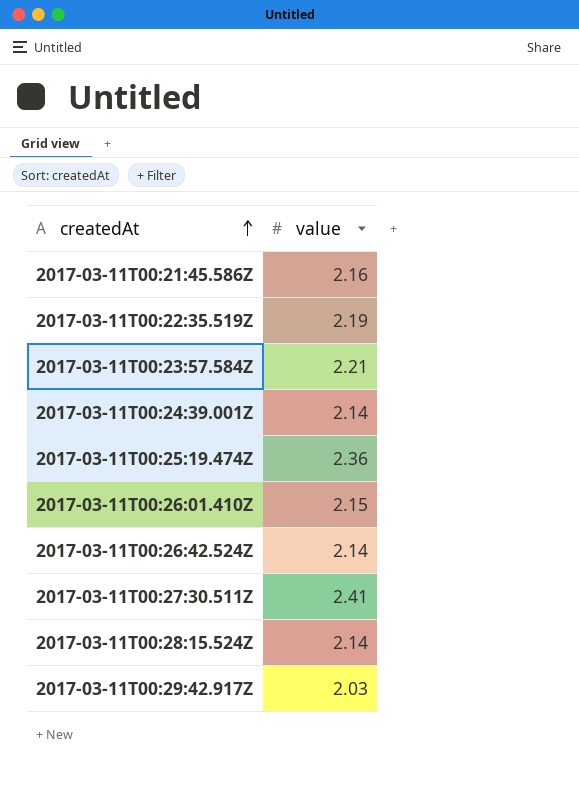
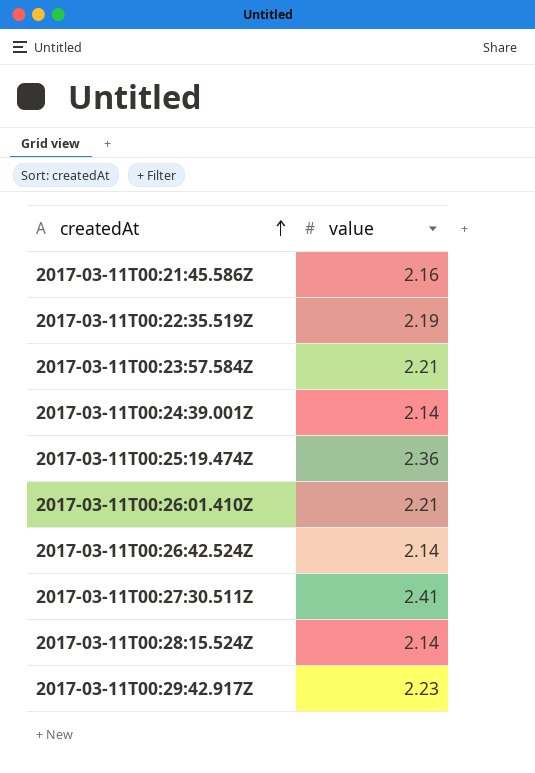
2017-03-11T00:26:01.410Z | value: 2.15 -> 2.21
2017-03-11T00:29:42.917Z | value: 2.03 -> 2.23

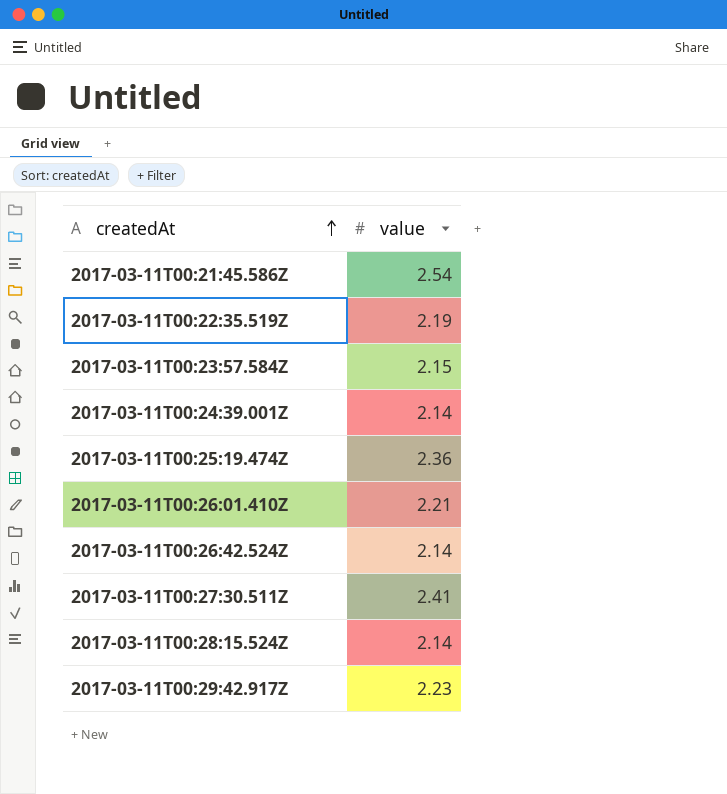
2017-03-11T00:21:45.586Z | value: 2.16 -> 2.54
2017-03-11T00:23:57.584Z | value: 2.21 -> 2.15

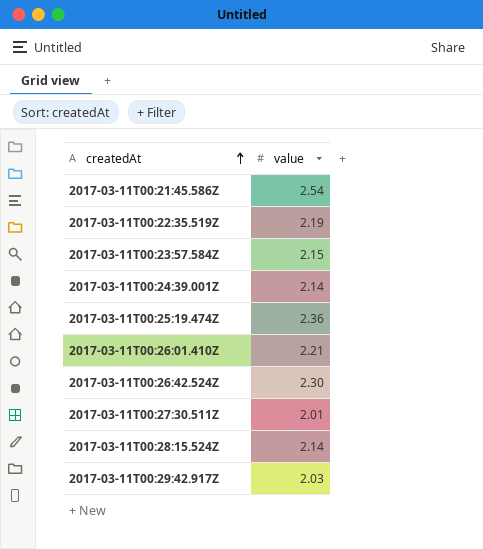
2017-03-11T00:26:42.524Z | value: 2.14 -> 2.30
2017-03-11T00:27:30.511Z | value: 2.41 -> 2.01
2017-03-11T00:29:42.917Z | value: 2.23 -> 2.03

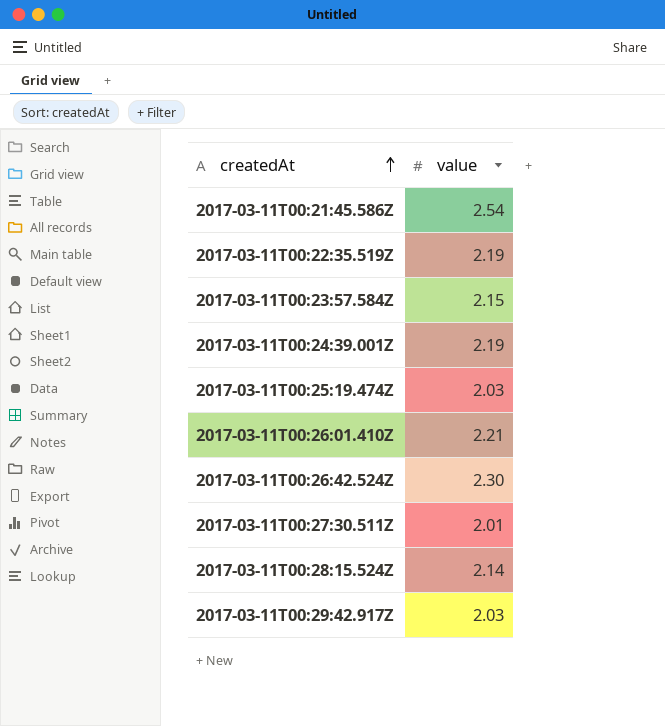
2017-03-11T00:24:39.001Z | value: 2.14 -> 2.19
2017-03-11T00:25:19.474Z | value: 2.36 -> 2.03

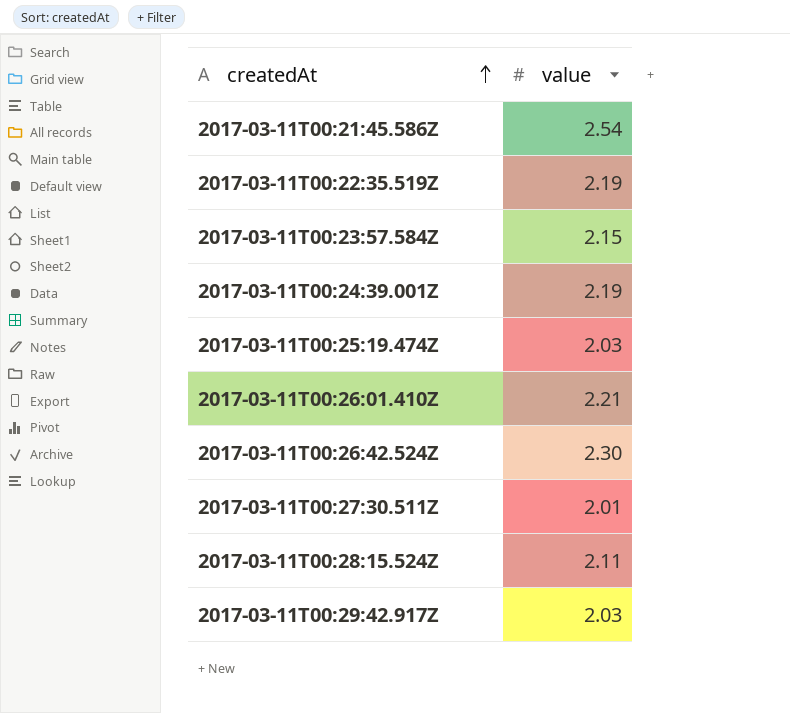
2017-03-11T00:28:15.524Z | value: 2.14 -> 2.11

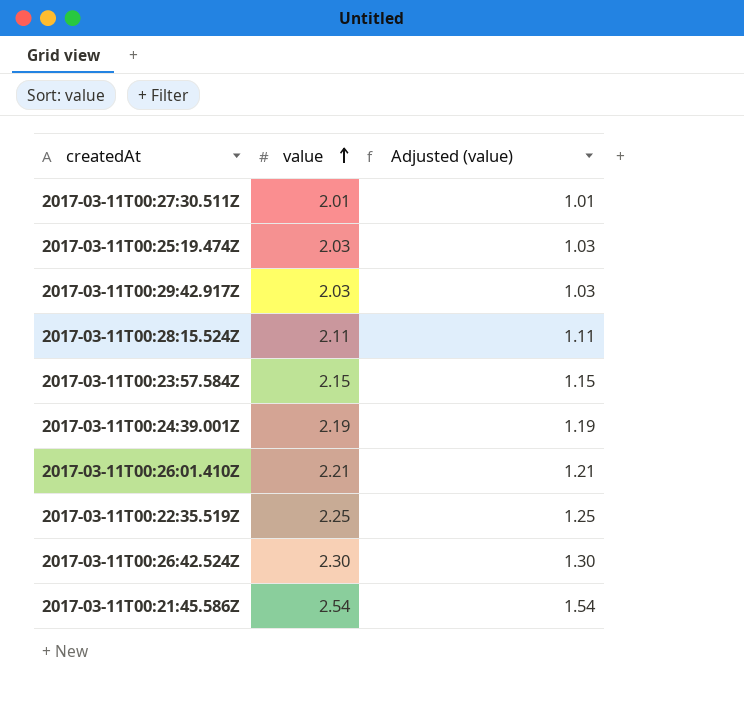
row order: createdAt ascending -> value ascending
column Adjusted (value) | formula: none -> [value] - 1
2017-03-11T00:22:35.519Z | value: 2.19 -> 2.25

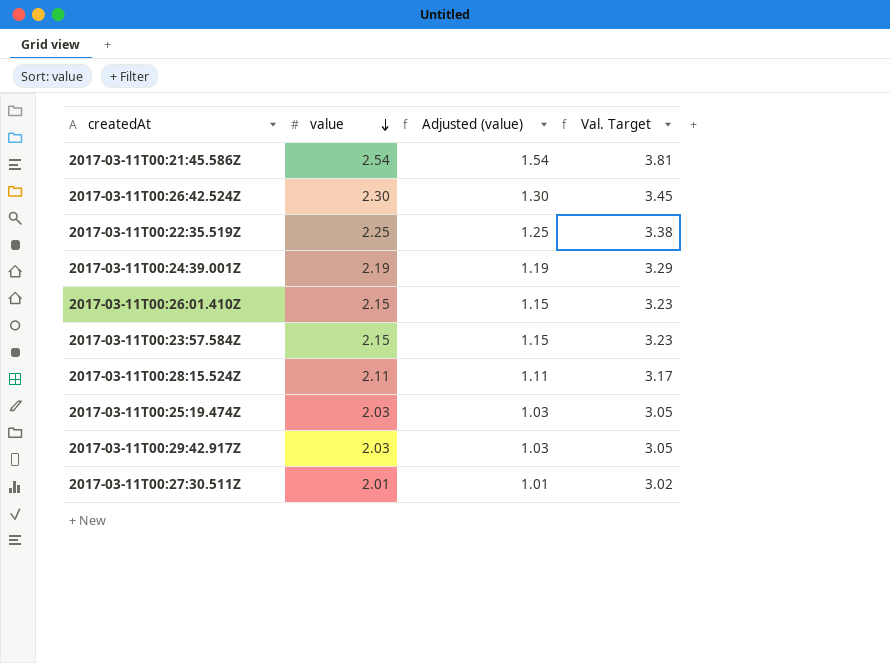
row order: value ascending -> value descending
column Val. Target | formula: none -> [value] * 1.5
2017-03-11T00:26:01.410Z | value: 2.21 -> 2.15
2017-03-11T00:26:01.410Z | Adjusted (value): 1.21 -> 1.15

